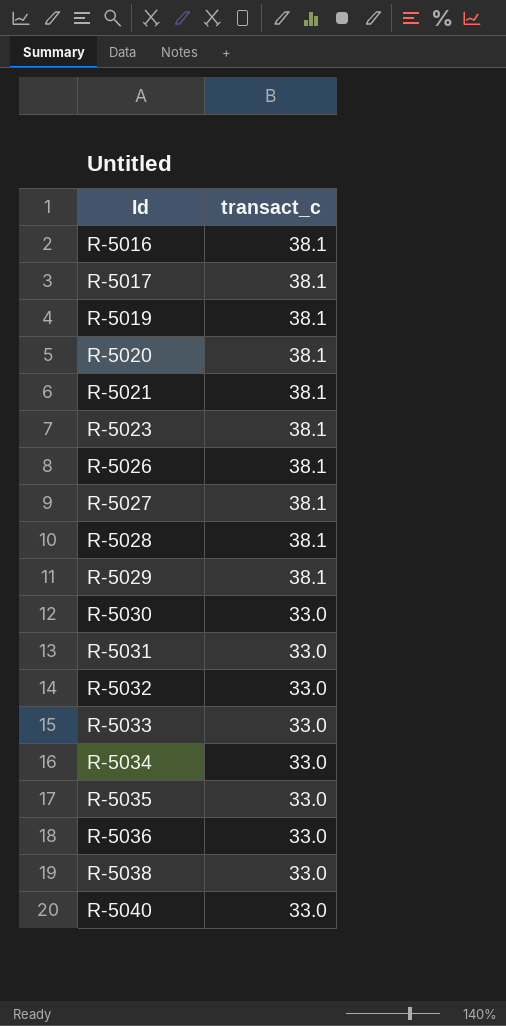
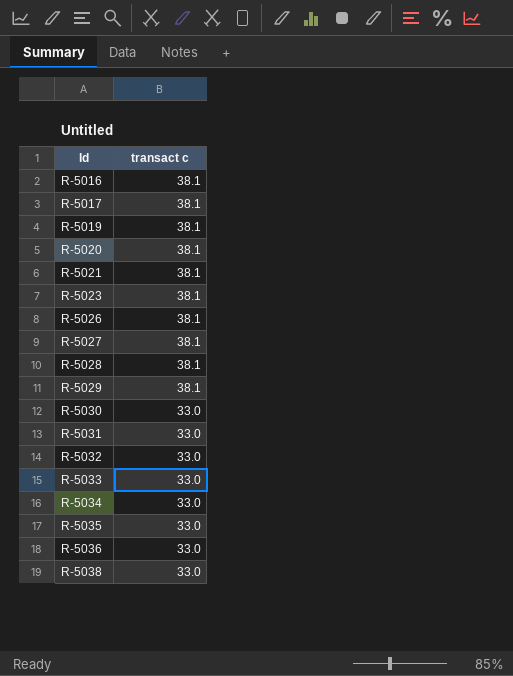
column name: transact_c -> transact c
row R-5040: 33.0 -> none

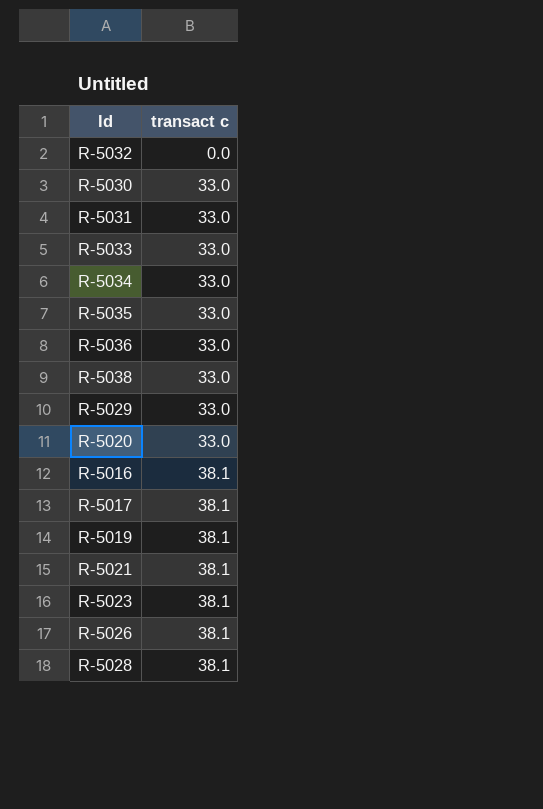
row order: Id ascending -> transact c ascending
row R-5027: 38.1 -> none
R-5032 | transact c: 33.0 -> 0.0
R-5029 | transact c: 38.1 -> 33.0
R-5020 | transact c: 38.1 -> 33.0

